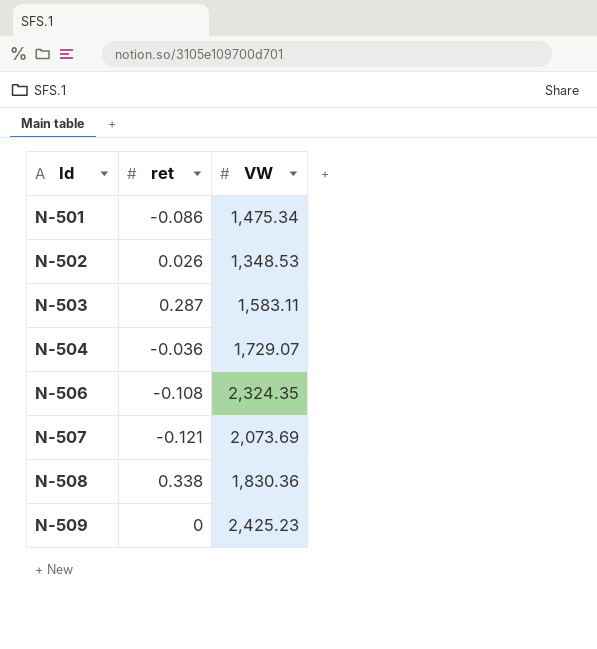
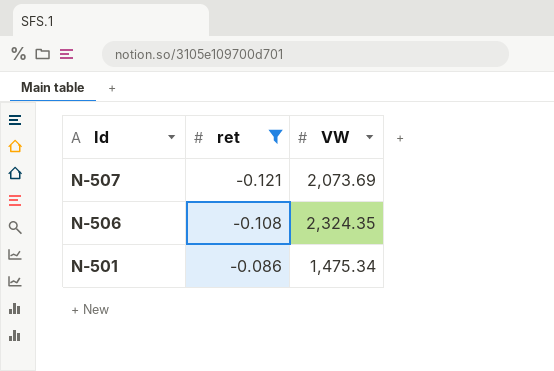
filter: none -> ret <= -0.086
row order: Id ascending -> Id descending

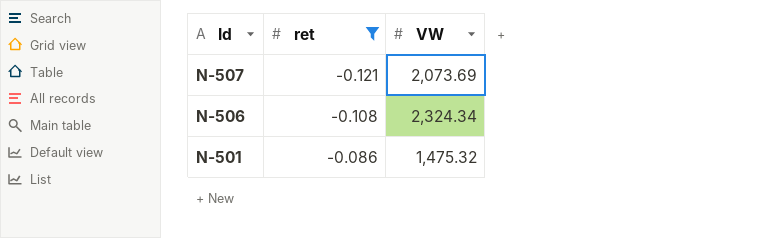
N-506 | VW: 2,324.35 -> 2,324.34
N-501 | VW: 1,475.34 -> 1,475.32

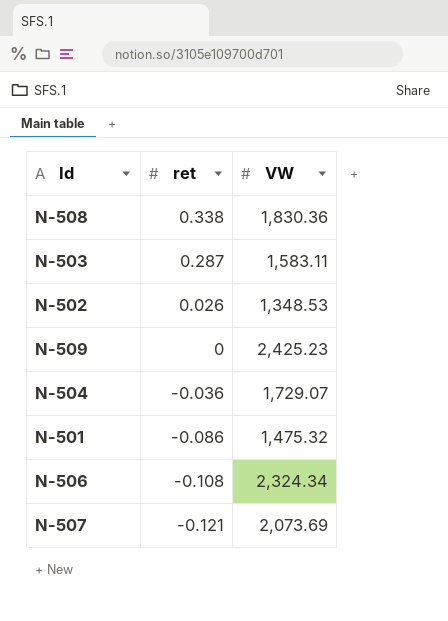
filter: ret <= -0.086 -> none
row order: Id descending -> ret descending

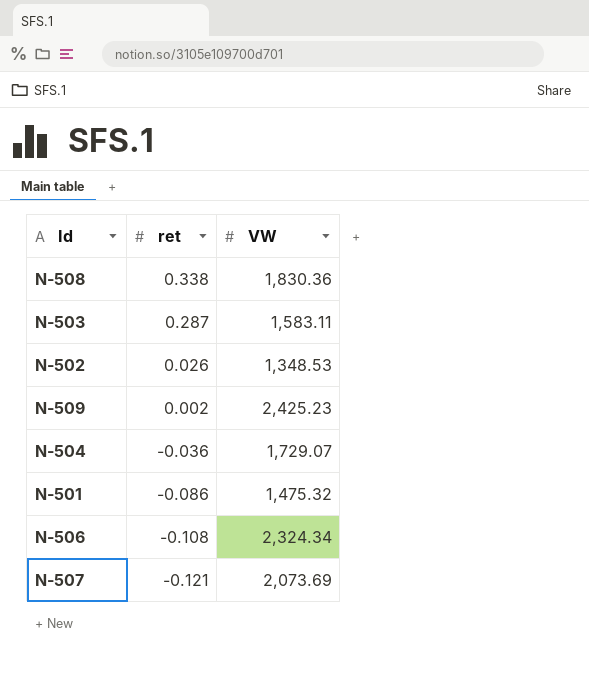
N-509 | ret: 0 -> 0.002

